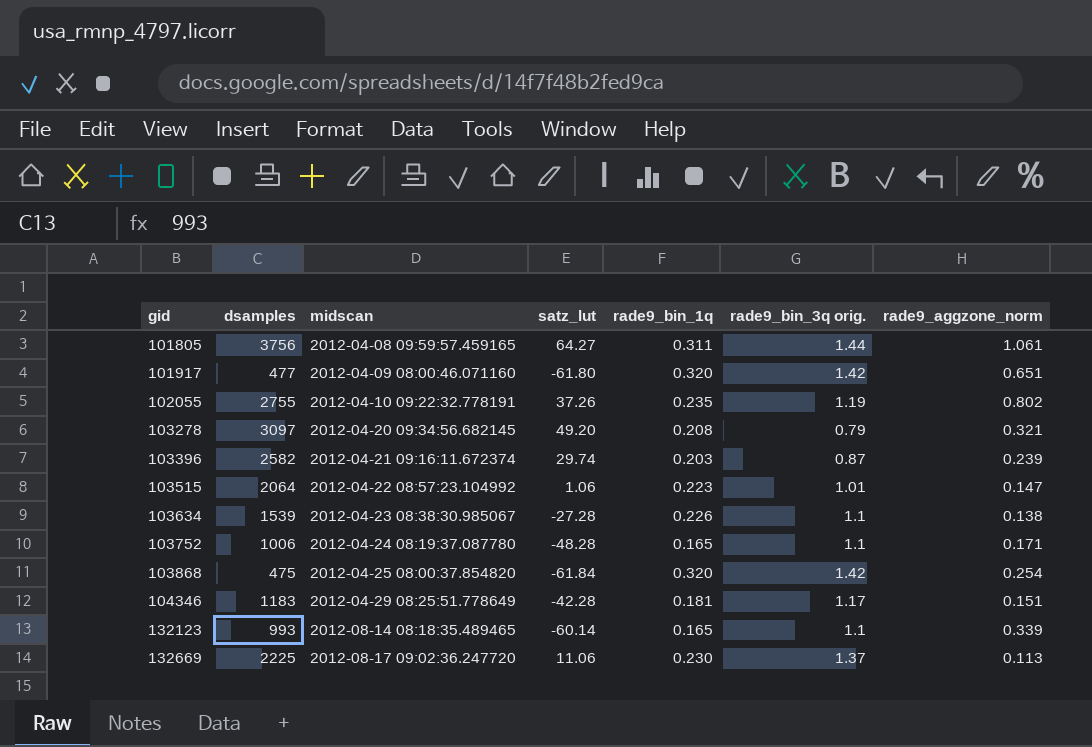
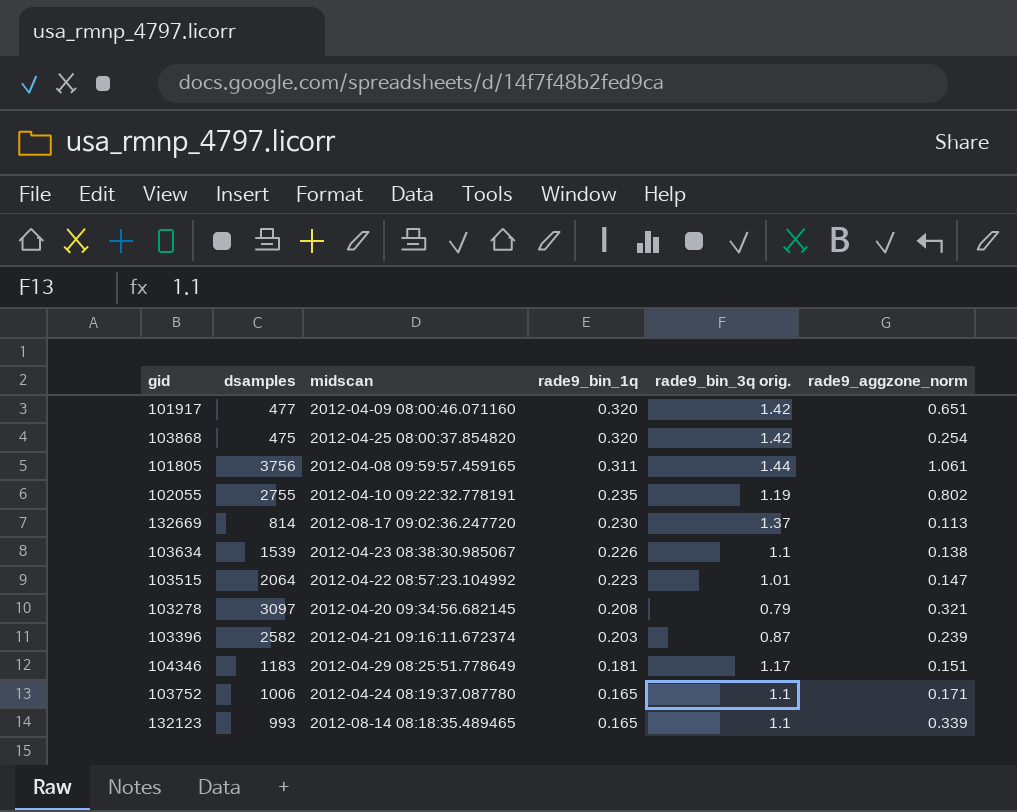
row order: gid ascending -> rade9_bin_1q descending
column satz_lut | position: 4 -> none
132669 | dsamples: 2225 -> 814

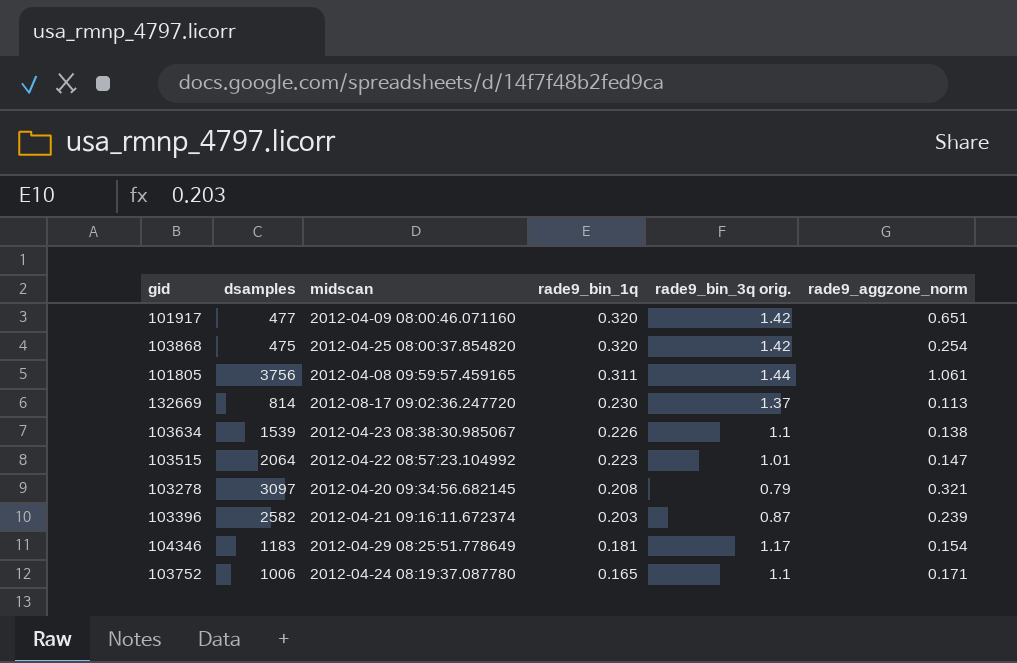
row 102055: 2755 | 2012-04-10 09:22:32.778191 | 0.235 | 1.19 | 0.802 -> none
row 132123: 993 | 2012-08-14 08:18:35.489465 | 0.165 | 1.1 | 0.339 -> none
104346 | rade9_aggzone_norm: 0.151 -> 0.154

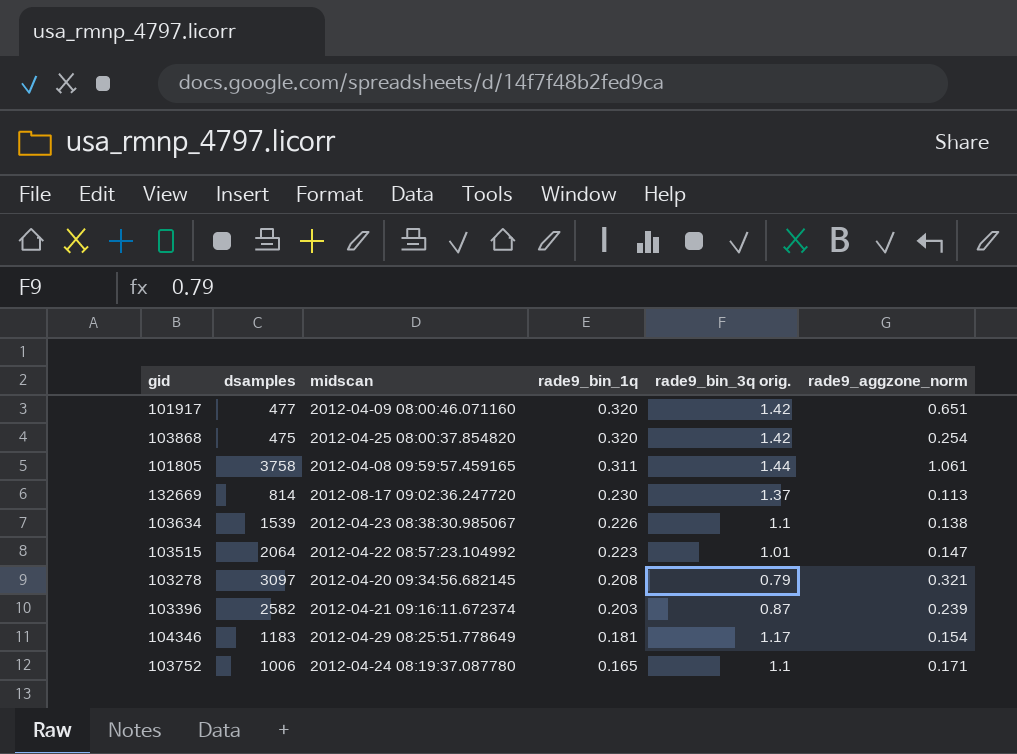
101805 | dsamples: 3756 -> 3758

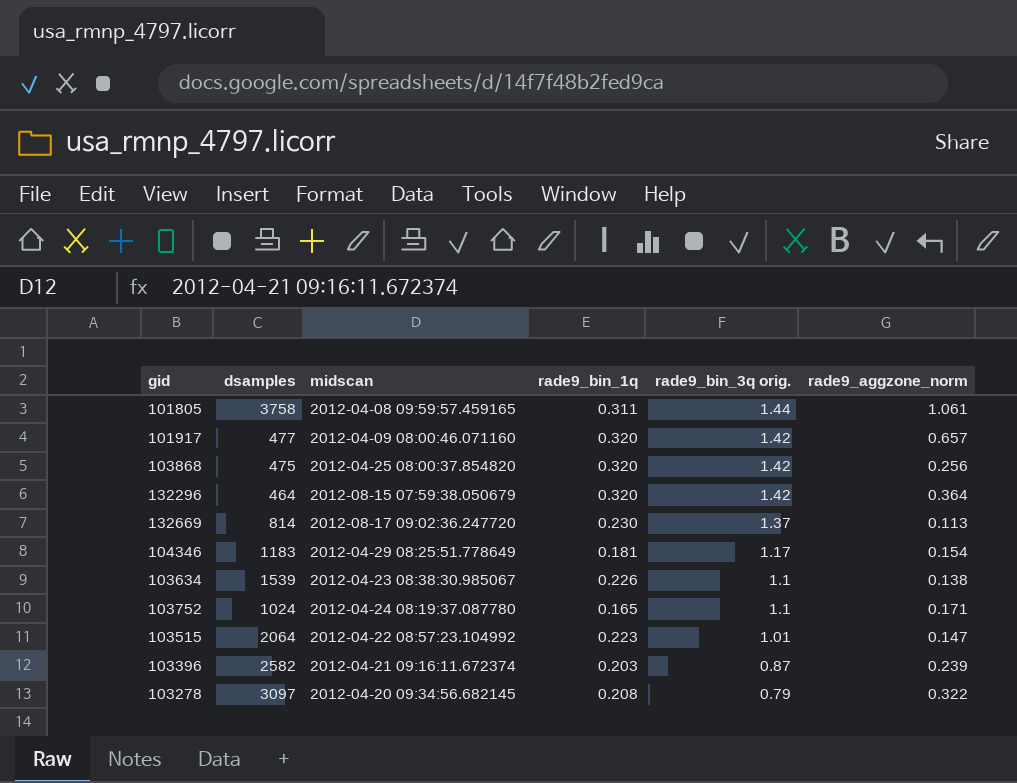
row order: rade9_bin_1q descending -> rade9_bin_3q orig. descending
101917 | rade9_aggzone_norm: 0.651 -> 0.657
103868 | rade9_aggzone_norm: 0.254 -> 0.256
row 132296: none -> 464 | 2012-08-15 07:59:38.050679 | 0.320 | 1.42 | 0.364
103752 | dsamples: 1006 -> 1024
103278 | rade9_aggzone_norm: 0.321 -> 0.322

